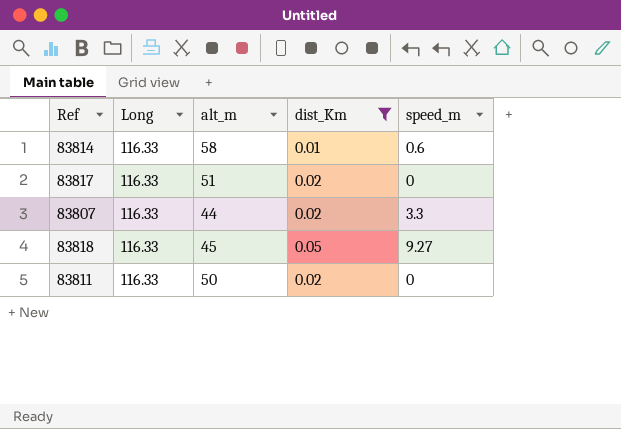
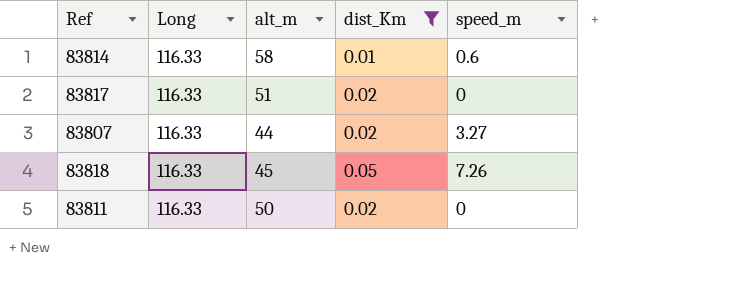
83807 | speed_m: 3.3 -> 3.27
83818 | speed_m: 9.27 -> 7.26

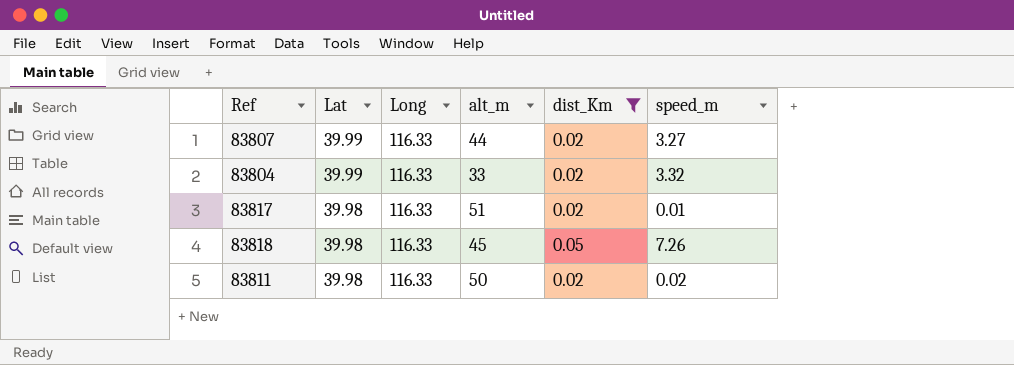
row order: none -> Lat descending
column Lat | position: none -> 2
row 83814: 116.33 | 58 | 0.01 | 0.6 -> none
row 83804: none -> 39.99 | 116.33 | 33 | 0.02 | 3.32
83817 | speed_m: 0 -> 0.01
83811 | speed_m: 0 -> 0.02

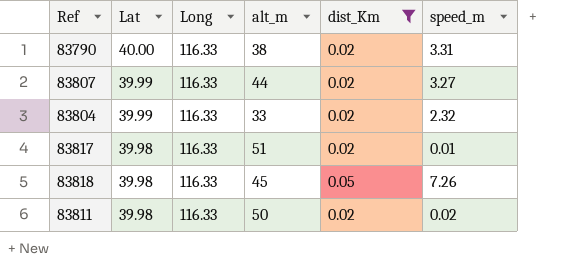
row 83790: none -> 40.00 | 116.33 | 38 | 0.02 | 3.31
83804 | speed_m: 3.32 -> 2.32

